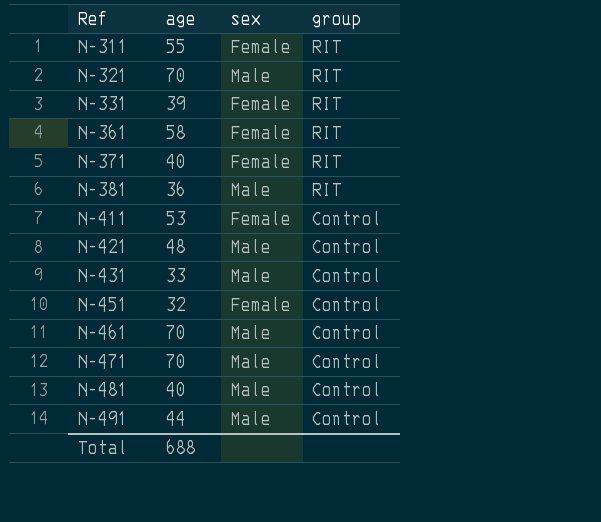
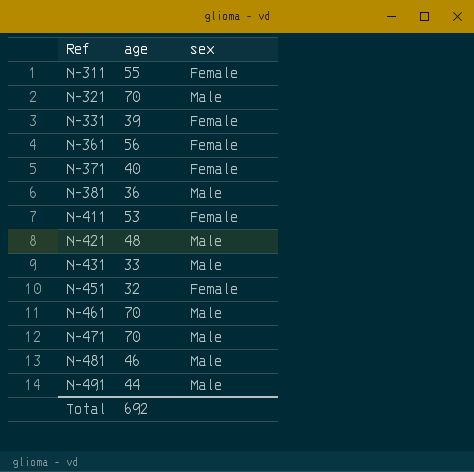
column group | position: 4 -> none
N-361 | age: 58 -> 56
N-481 | age: 40 -> 46
Total | age: 688 -> 692

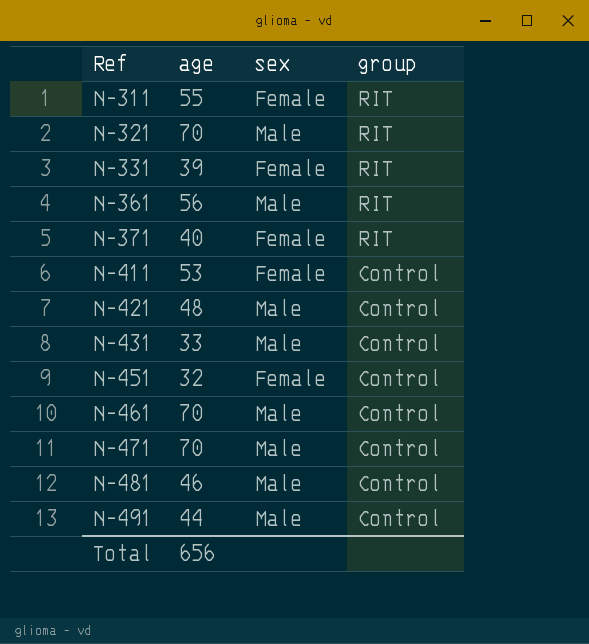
column group | position: none -> 4
row N-381: 36 | Male -> none
N-361 | sex: Female -> Male
Total | age: 692 -> 656

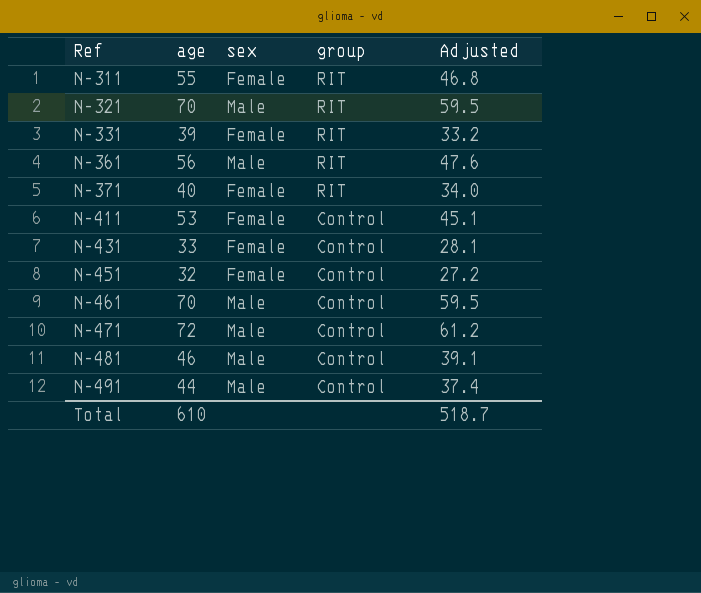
column Adjusted | formula: none -> [age] * 0.85
row N-421: 48 | Male | Control -> none
N-431 | sex: Male -> Female
N-471 | age: 70 -> 72
Total | age: 656 -> 610

